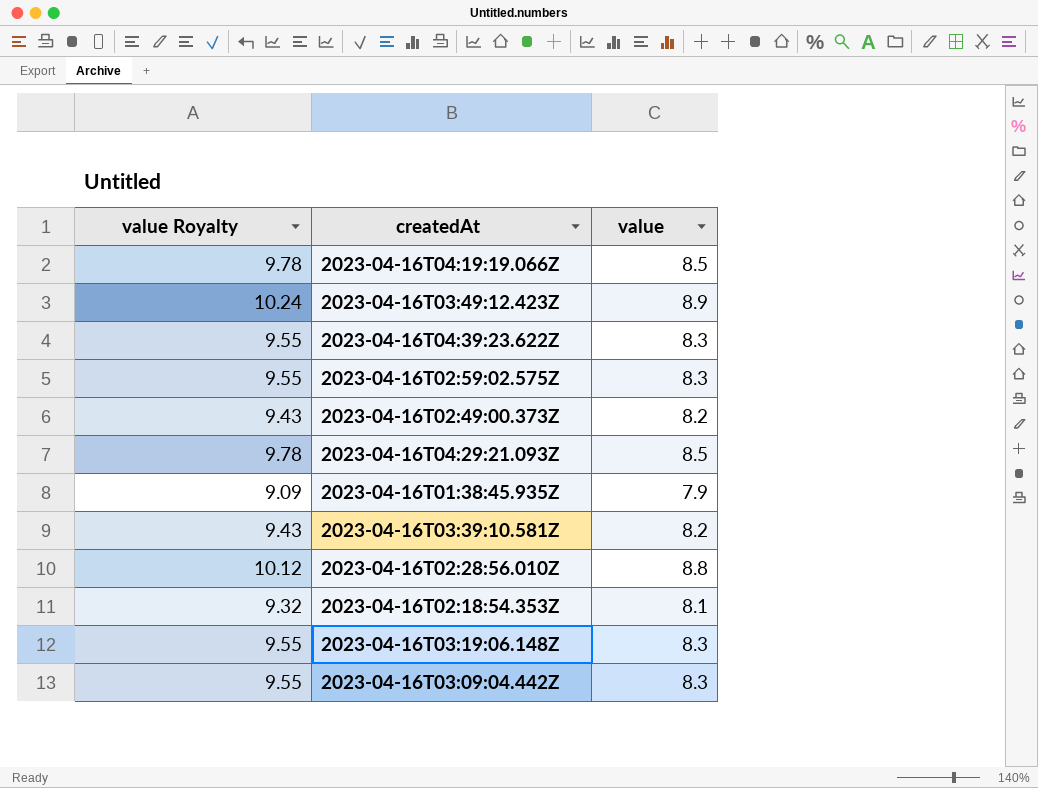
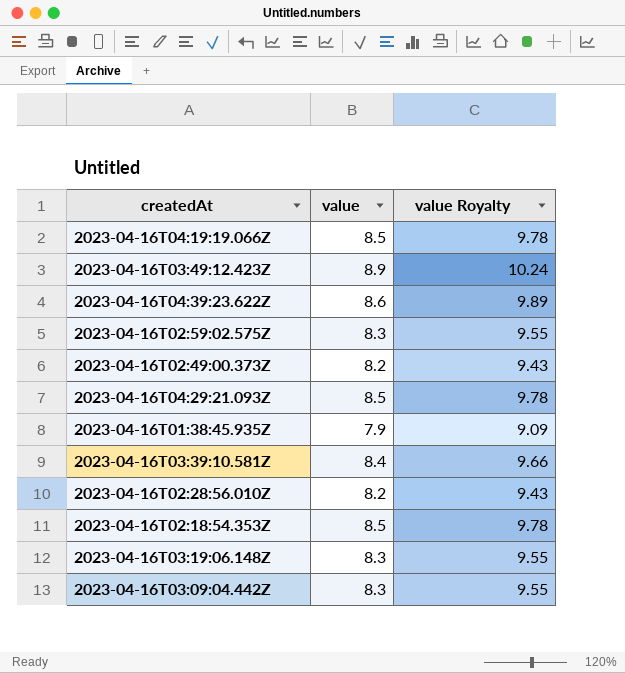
column value Royalty | position: 1 -> 3
2023-04-16T04:39:23.622Z | value: 8.3 -> 8.6
2023-04-16T04:39:23.622Z | value Royalty: 9.55 -> 9.89
2023-04-16T03:39:10.581Z | value: 8.2 -> 8.4
2023-04-16T03:39:10.581Z | value Royalty: 9.43 -> 9.66
2023-04-16T02:28:56.010Z | value: 8.8 -> 8.2
2023-04-16T02:28:56.010Z | value Royalty: 10.12 -> 9.43
2023-04-16T02:18:54.353Z | value: 8.1 -> 8.5
2023-04-16T02:18:54.353Z | value Royalty: 9.32 -> 9.78

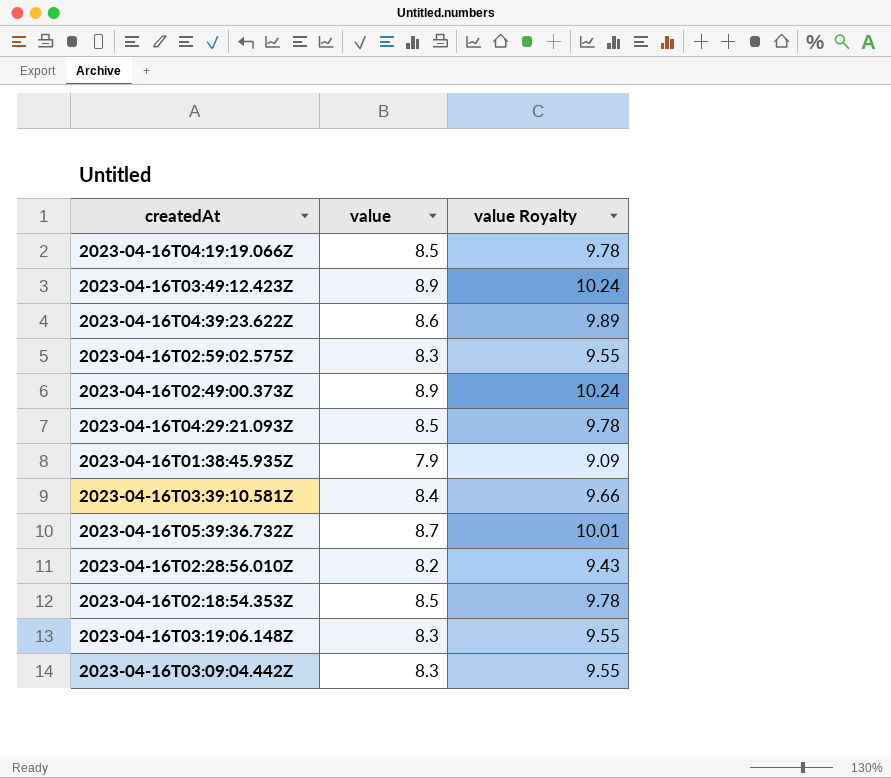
2023-04-16T02:49:00.373Z | value: 8.2 -> 8.9
2023-04-16T02:49:00.373Z | value Royalty: 9.43 -> 10.24
row 2023-04-16T05:39:36.732Z: none -> 8.7 | 10.01

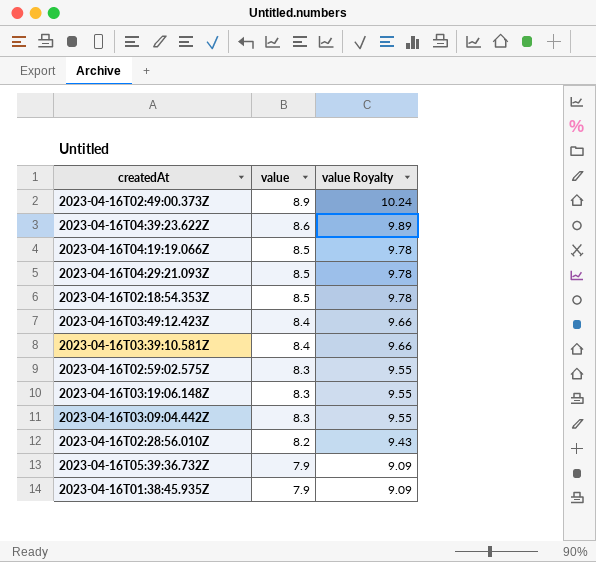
row order: none -> value descending
2023-04-16T03:49:12.423Z | value: 8.9 -> 8.4
2023-04-16T03:49:12.423Z | value Royalty: 10.24 -> 9.66
2023-04-16T05:39:36.732Z | value: 8.7 -> 7.9
2023-04-16T05:39:36.732Z | value Royalty: 10.01 -> 9.09

